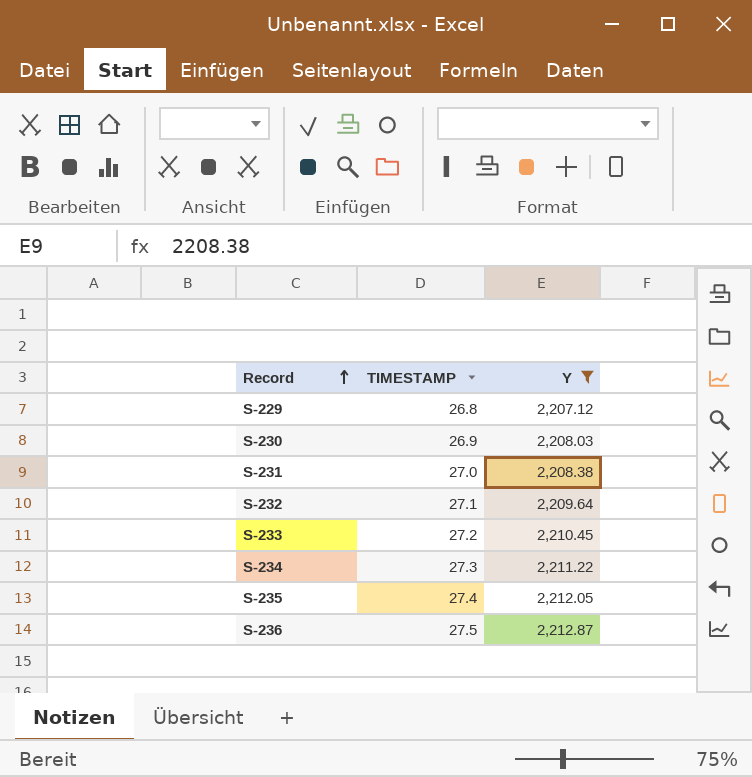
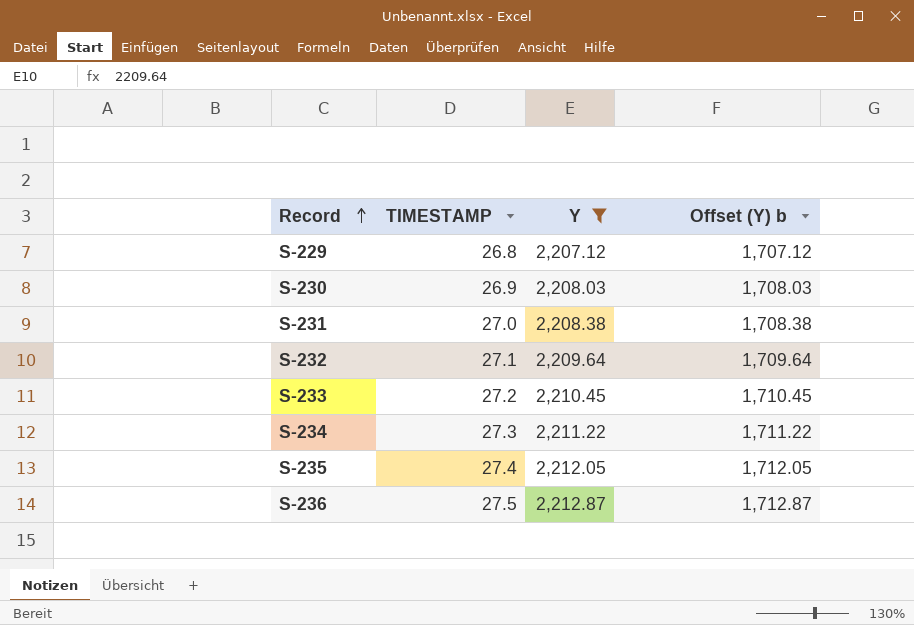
column Offset (Y) b | formula: none -> [Y] - 500

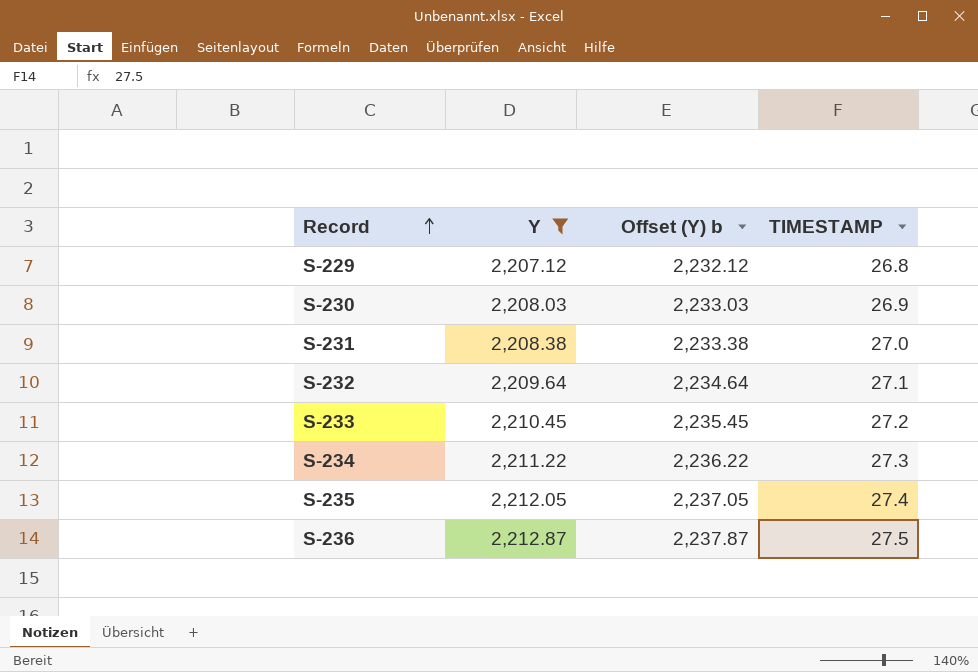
column Offset (Y) b | formula: [Y] - 500 -> [Y] + 25
column TIMESTAMP | position: 2 -> 4

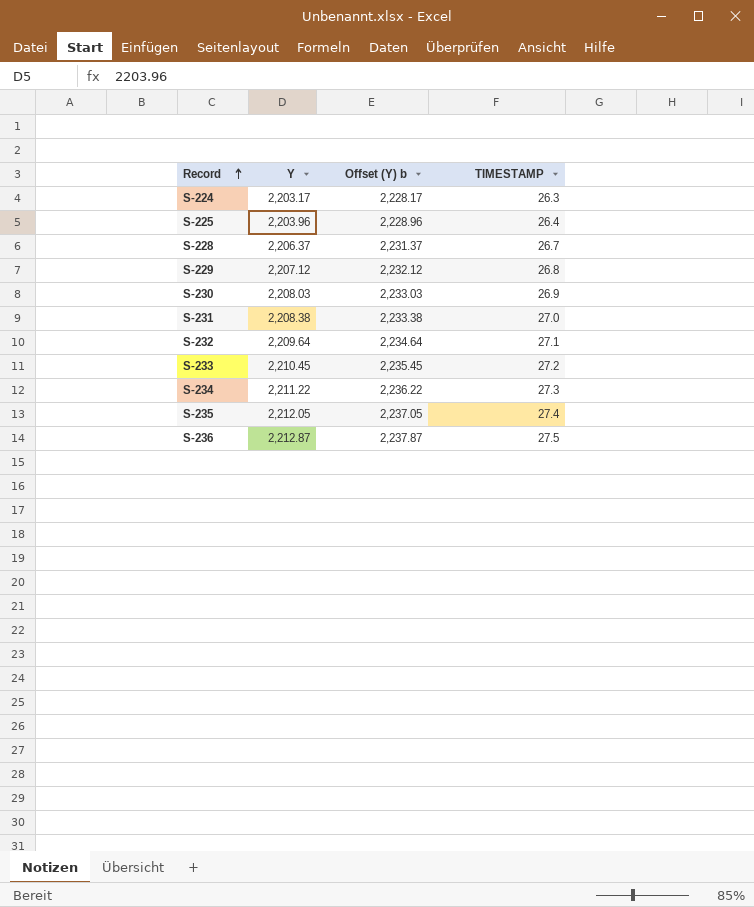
filter: Y >= 2,207.12 -> none

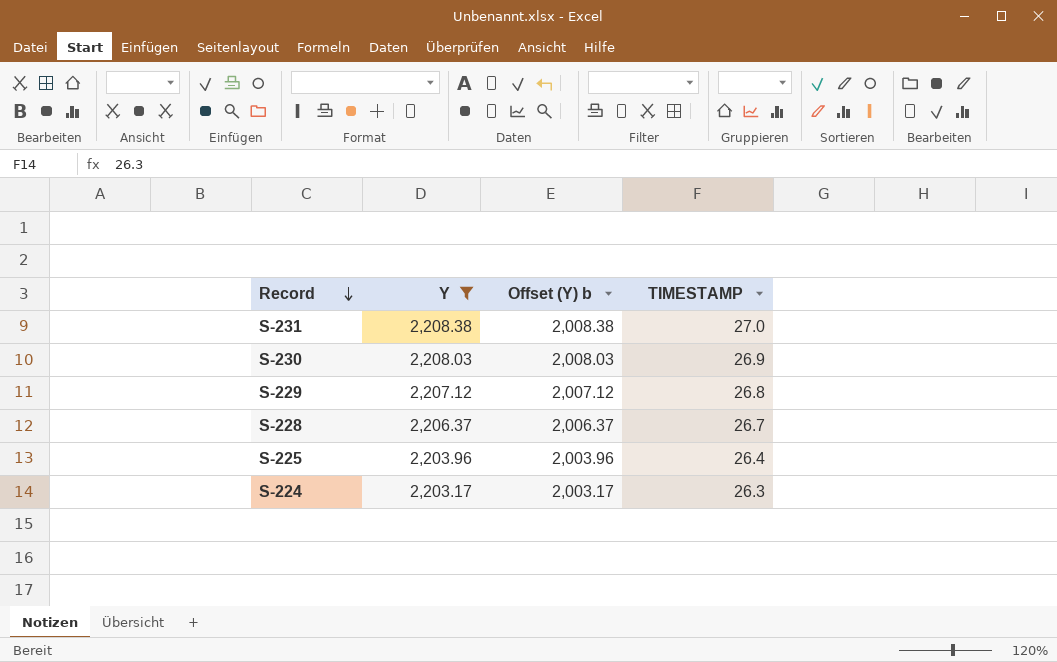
filter: none -> Y <= 2,208.38
row order: Record ascending -> Record descending
column Offset (Y) b | formula: [Y] + 25 -> [Y] - 200

